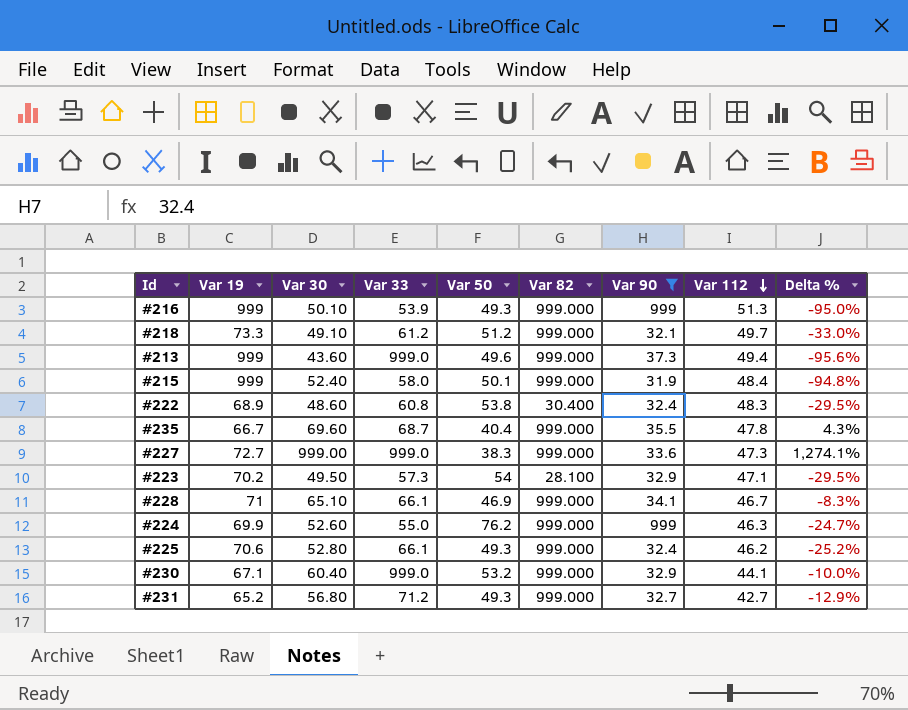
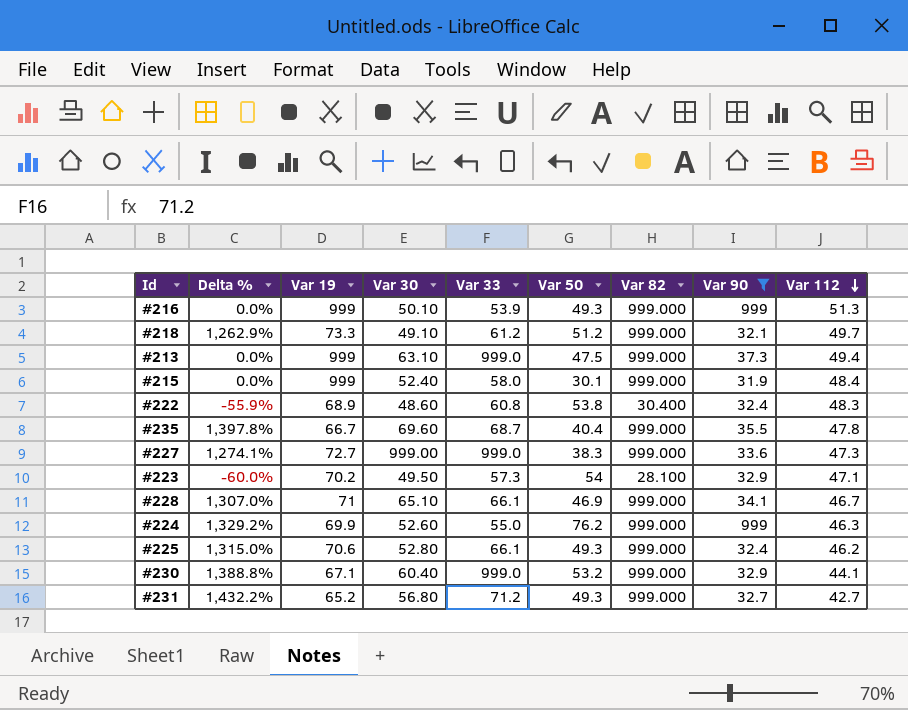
column Delta % | formula: ([Var 30] - [Var 19]) / [Var 19] -> ([Var 82] - [Var 19]) / [Var 19]
column Delta % | position: 9 -> 2
#213 | Var 30: 43.60 -> 63.10
#213 | Var 50: 49.6 -> 47.5
#215 | Var 50: 50.1 -> 30.1

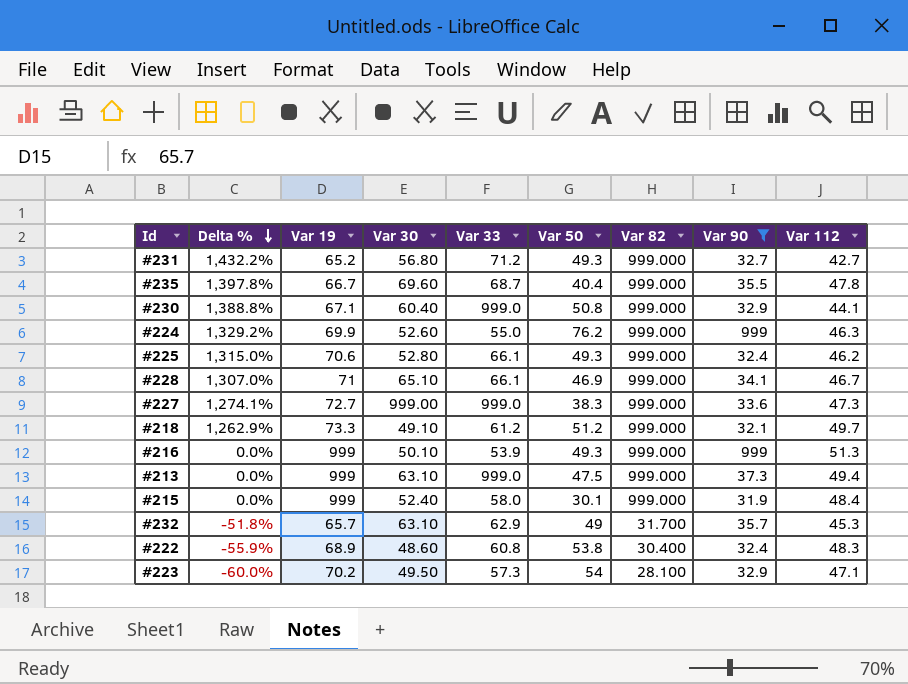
row order: Var 112 descending -> Delta % descending
#230 | Var 50: 53.2 -> 50.8
row #232: none -> -51.8% | 65.7 | 63.10 | 62.9 | 49 | 31.700 | 35.7 | 45.3

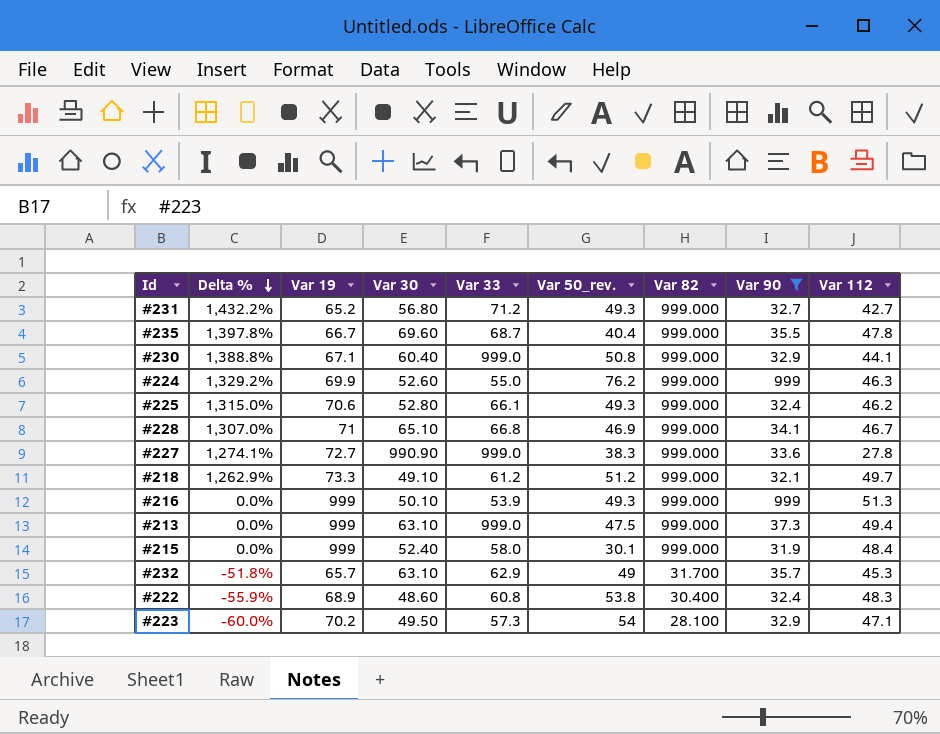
column name: Var 50 -> Var 50_rev.
#228 | Var 33: 66.1 -> 66.8
#227 | Var 30: 999.00 -> 990.90
#227 | Var 112: 47.3 -> 27.8

